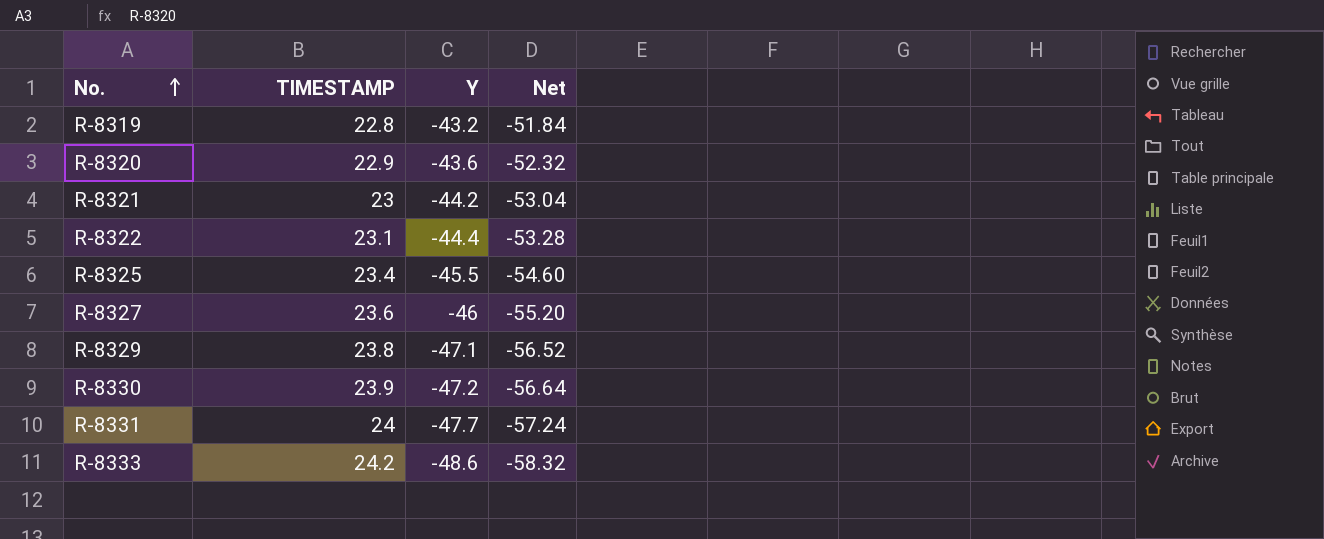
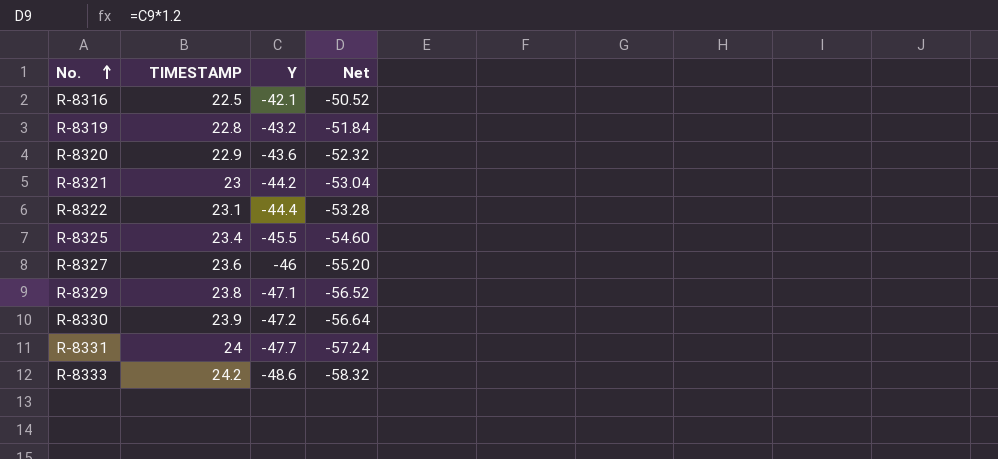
row R-8316: none -> 22.5 | -42.1 | -50.52

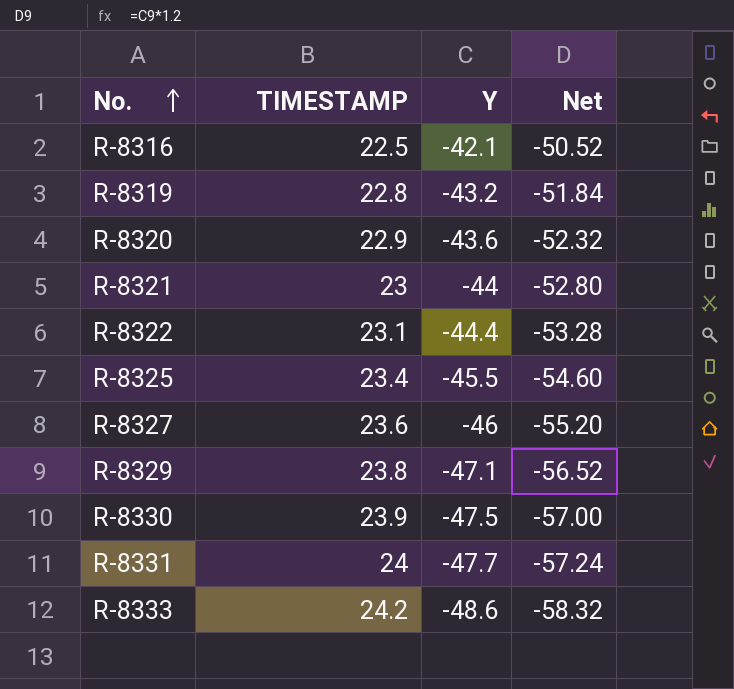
R-8321 | Y: -44.2 -> -44
R-8321 | Net: -53.04 -> -52.80
R-8330 | Y: -47.2 -> -47.5
R-8330 | Net: -56.64 -> -57.00

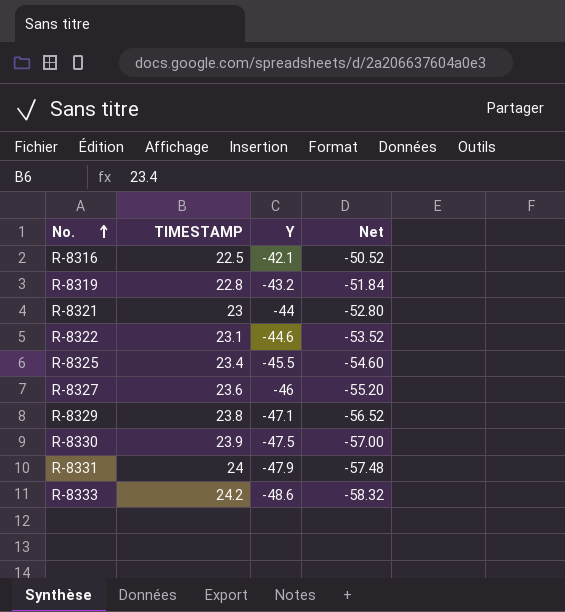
row R-8320: 22.9 | -43.6 | -52.32 -> none
R-8322 | Y: -44.4 -> -44.6
R-8322 | Net: -53.28 -> -53.52
R-8331 | Y: -47.7 -> -47.9
R-8331 | Net: -57.24 -> -57.48

